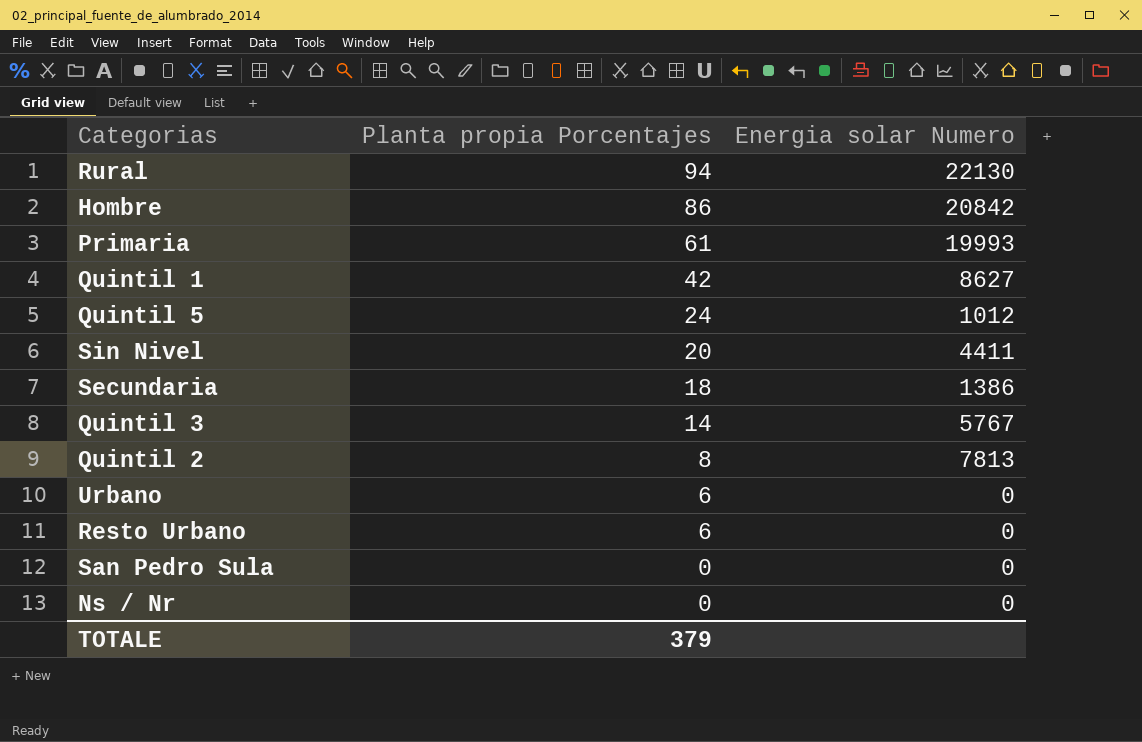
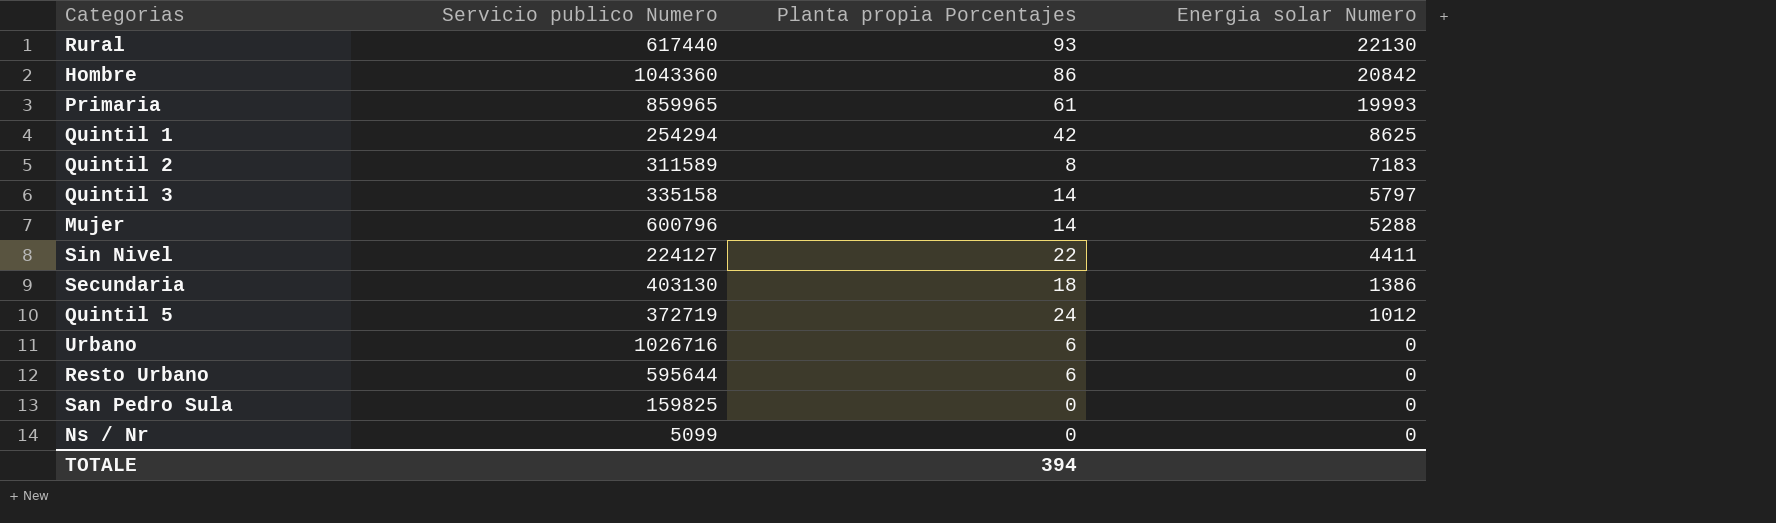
row order: Planta propia Porcentajes descending -> Energia solar Numero descending
column Servicio publico Numero | position: none -> 2
Rural | Planta propia Porcentajes: 94 -> 93
Quintil 1 | Energia solar Numero: 8627 -> 8625
Quintil 2 | Energia solar Numero: 7813 -> 7183
Quintil 3 | Energia solar Numero: 5767 -> 5797
row Mujer: none -> 600796 | 14 | 5288
Sin Nivel | Planta propia Porcentajes: 20 -> 22
TOTALE | Planta propia Porcentajes: 379 -> 394

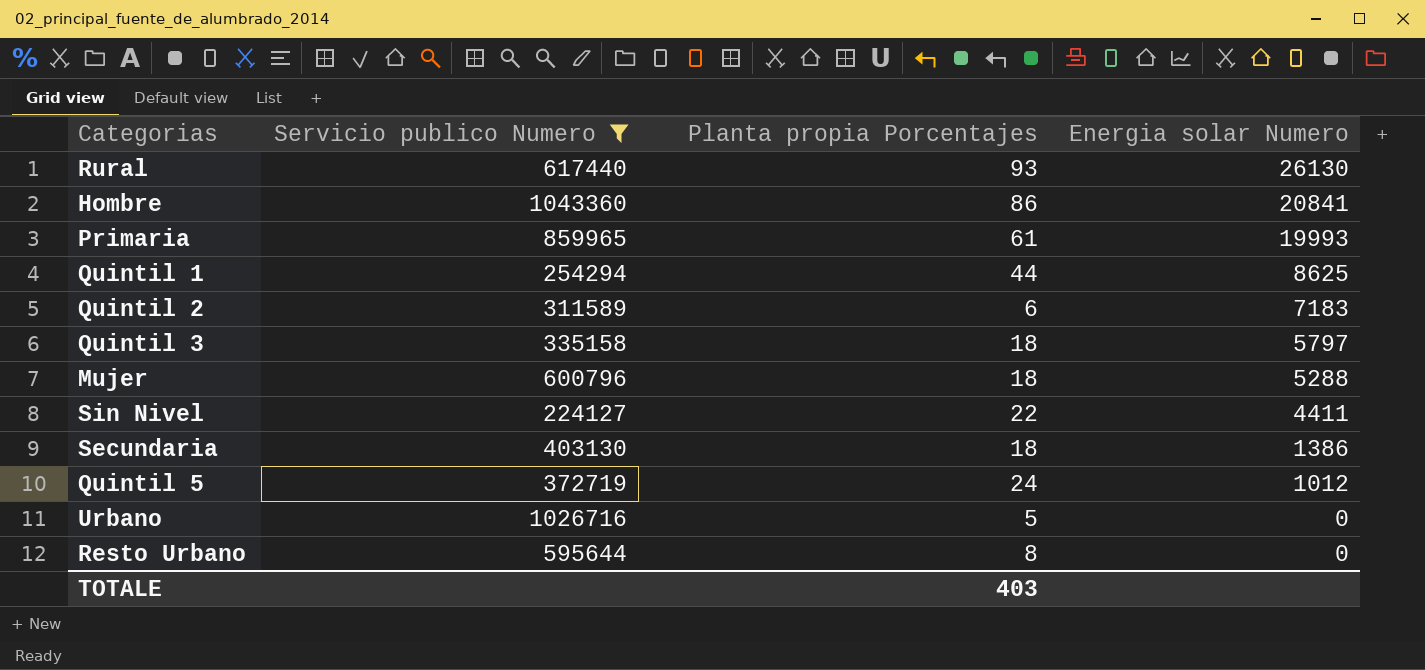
filter: none -> Servicio publico Numero >= 224127
Rural | Energia solar Numero: 22130 -> 26130
Hombre | Energia solar Numero: 20842 -> 20841
Quintil 1 | Planta propia Porcentajes: 42 -> 44
Quintil 2 | Planta propia Porcentajes: 8 -> 6
Quintil 3 | Planta propia Porcentajes: 14 -> 18
Mujer | Planta propia Porcentajes: 14 -> 18
Urbano | Planta propia Porcentajes: 6 -> 5
Resto Urbano | Planta propia Porcentajes: 6 -> 8
TOTALE | Planta propia Porcentajes: 394 -> 403

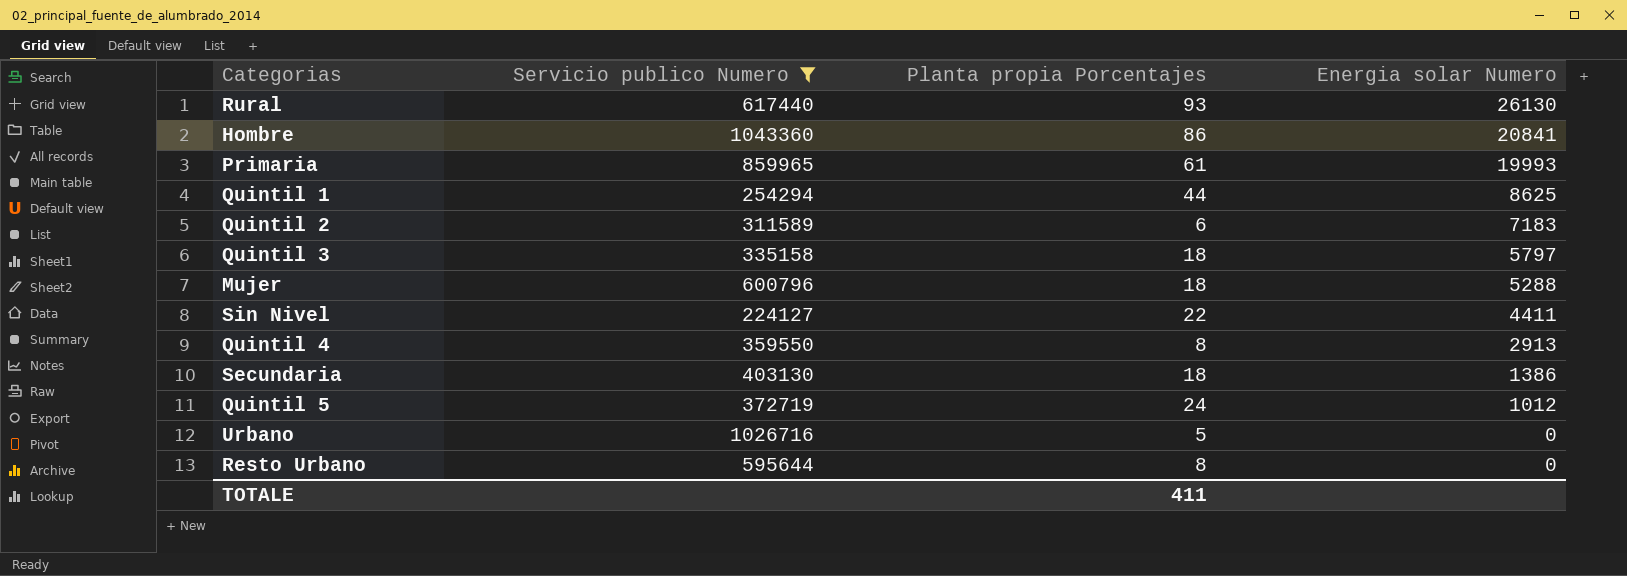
row Quintil 4: none -> 359550 | 8 | 2913
TOTALE | Planta propia Porcentajes: 403 -> 411

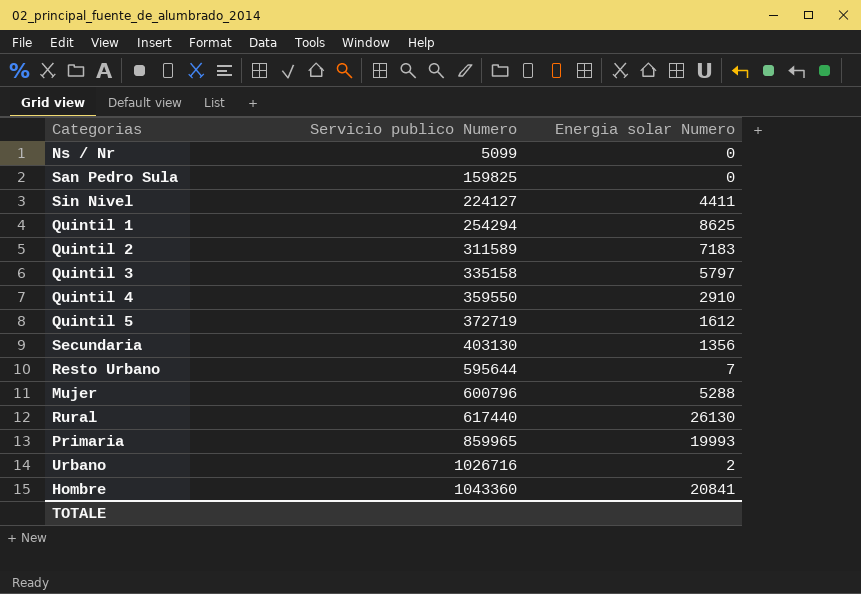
filter: Servicio publico Numero >= 224127 -> none
row order: Energia solar Numero descending -> Servicio publico Numero ascending
column Planta propia Porcentajes | position: 3 -> none
Quintil 4 | Energia solar Numero: 2913 -> 2910
Quintil 5 | Energia solar Numero: 1012 -> 1612
Secundaria | Energia solar Numero: 1386 -> 1356
Resto Urbano | Energia solar Numero: 0 -> 7
Urbano | Energia solar Numero: 0 -> 2

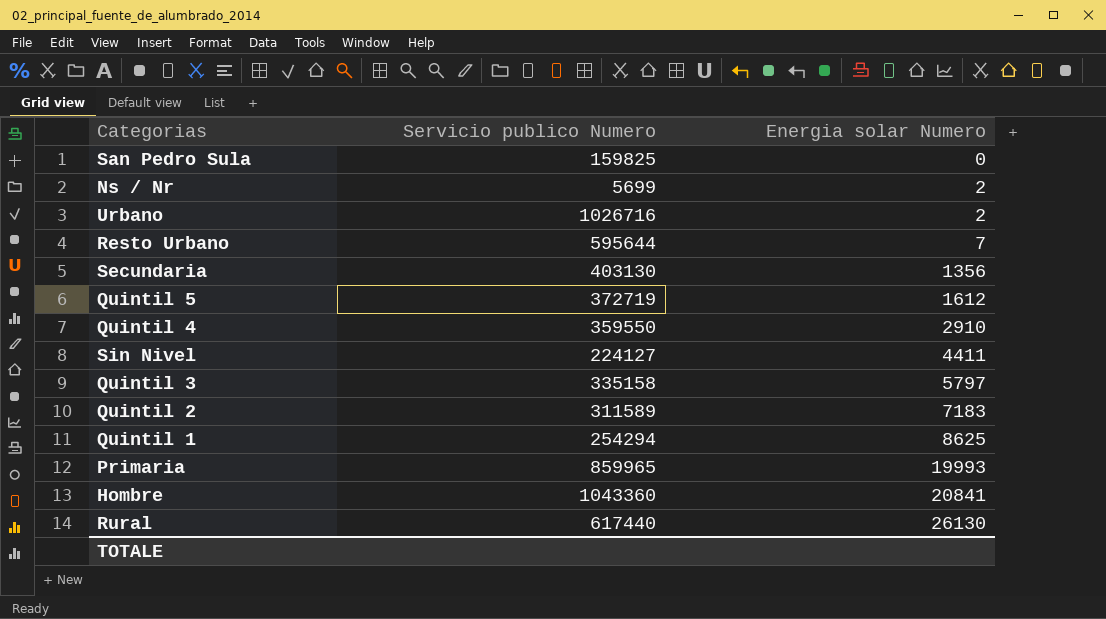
row order: Servicio publico Numero ascending -> Energia solar Numero ascending
row Mujer: 600796 | 5288 -> none
Ns / Nr | Servicio publico Numero: 5099 -> 5699
Ns / Nr | Energia solar Numero: 0 -> 2

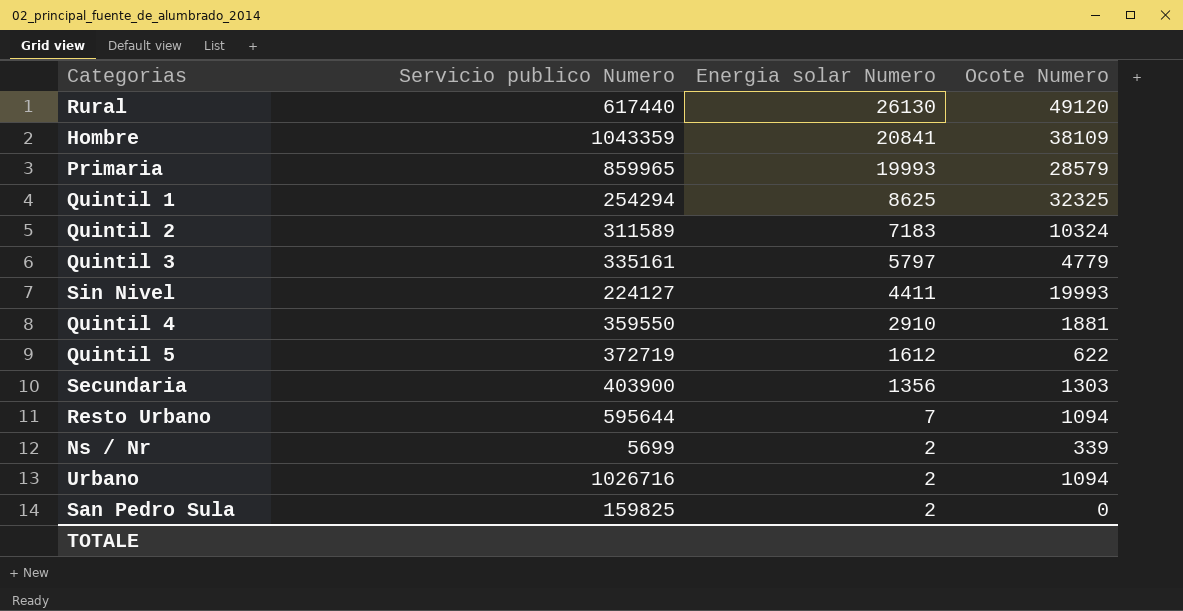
row order: Energia solar Numero ascending -> Energia solar Numero descending
column Ocote Numero | position: none -> 4
Hombre | Servicio publico Numero: 1043360 -> 1043359
Quintil 3 | Servicio publico Numero: 335158 -> 335161
Secundaria | Servicio publico Numero: 403130 -> 403900
San Pedro Sula | Energia solar Numero: 0 -> 2

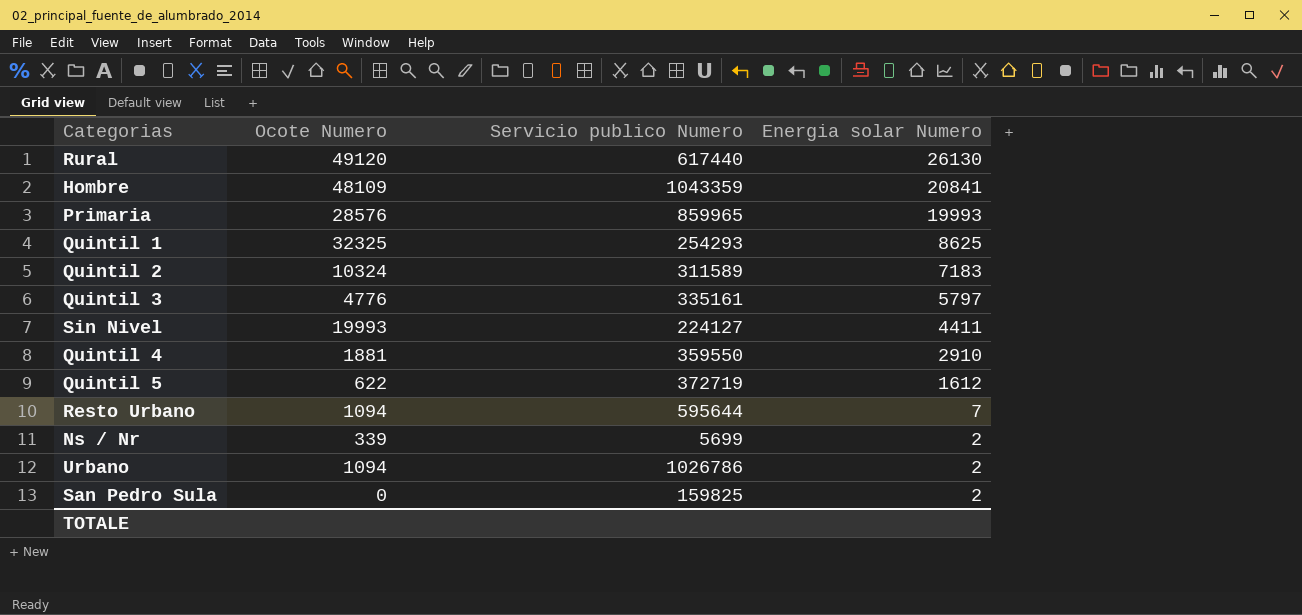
column Ocote Numero | position: 4 -> 2
row Secundaria: 403900 | 1356 | 1303 -> none
Hombre | Ocote Numero: 38109 -> 48109
Primaria | Ocote Numero: 28579 -> 28576
Quintil 1 | Servicio publico Numero: 254294 -> 254293
Quintil 3 | Ocote Numero: 4779 -> 4776
Urbano | Servicio publico Numero: 1026716 -> 1026786

